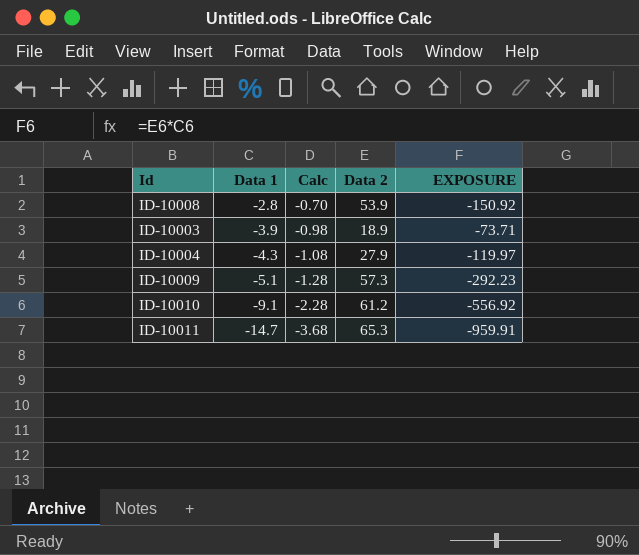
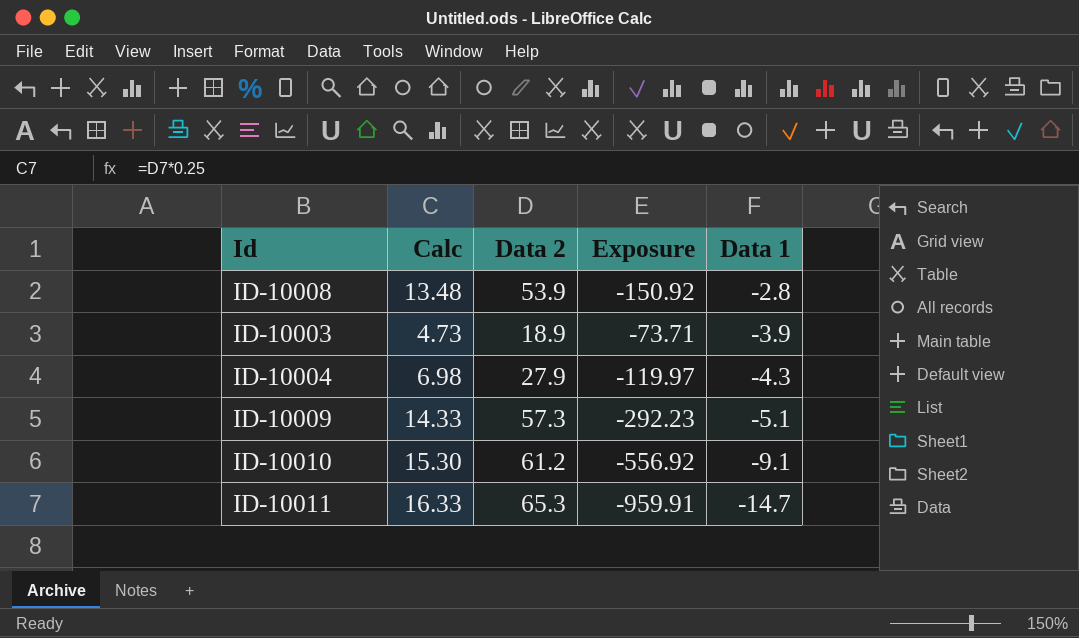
column Calc | formula: [Data 1] * 0.25 -> [Data 2] * 0.25
column name: EXPOSURE -> Exposure
column Data 1 | position: 2 -> 5

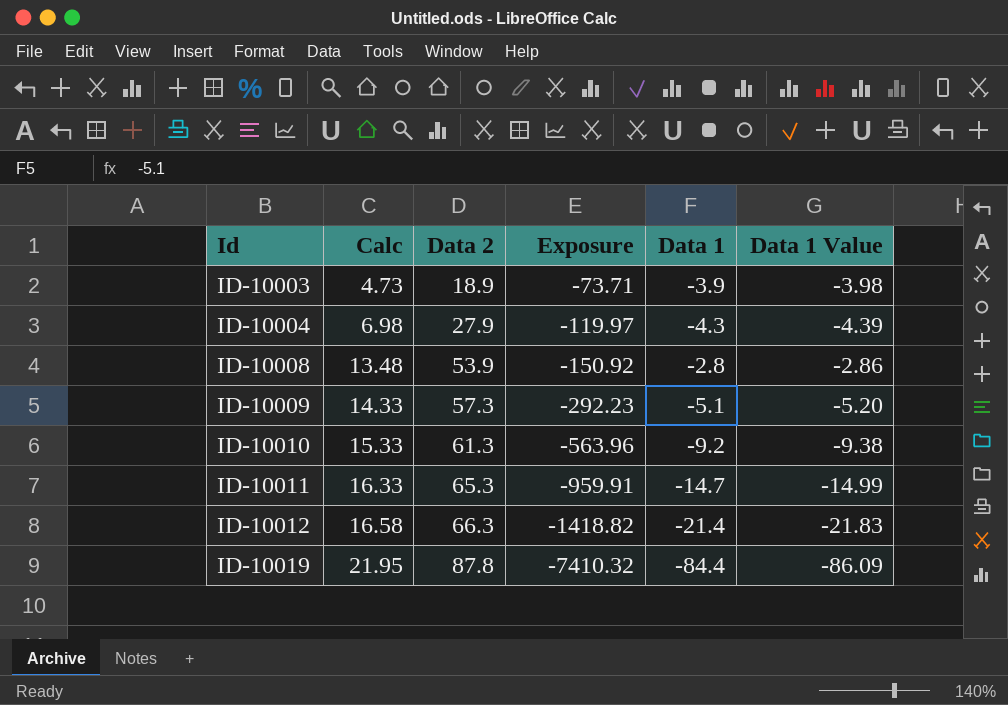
row order: Data 1 descending -> Id ascending
column Data 1 Value | formula: none -> [Data 1] * 1.02
ID-10010 | Calc: 15.30 -> 15.33
ID-10010 | Data 2: 61.2 -> 61.3
ID-10010 | Exposure: -556.92 -> -563.96
ID-10010 | Data 1: -9.1 -> -9.2
row ID-10012: none -> 16.58 | 66.3 | -1418.82 | -21.4 | -21.83
row ID-10019: none -> 21.95 | 87.8 | -7410.32 | -84.4 | -86.09

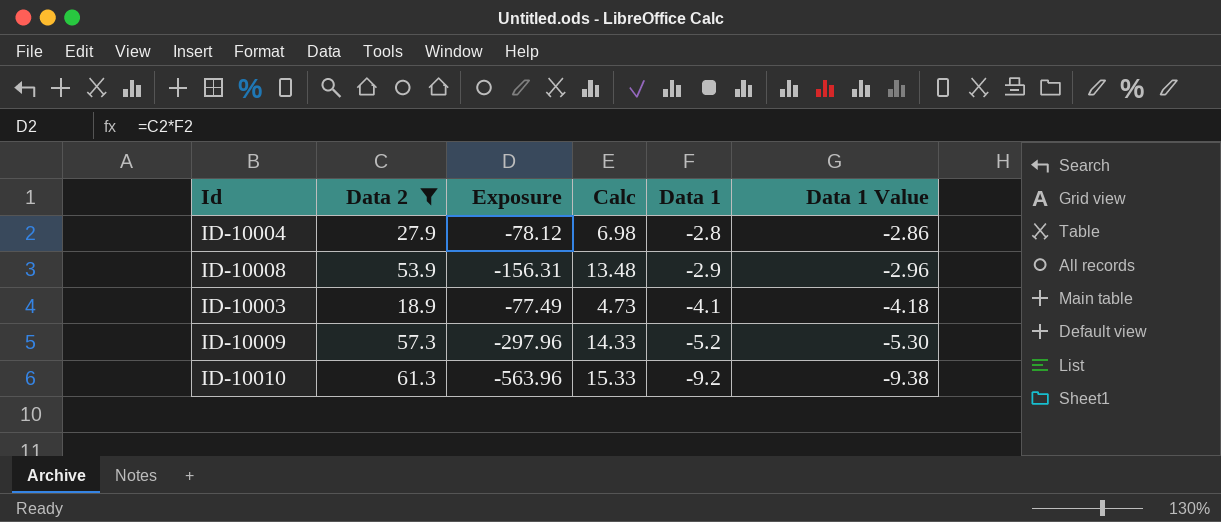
filter: none -> Data 2 <= 61.3
row order: Id ascending -> Data 1 descending
column Calc | position: 2 -> 4
ID-10004 | Exposure: -119.97 -> -78.12
ID-10004 | Data 1: -4.3 -> -2.8
ID-10004 | Data 1 Value: -4.39 -> -2.86
ID-10008 | Exposure: -150.92 -> -156.31
ID-10008 | Data 1: -2.8 -> -2.9
ID-10008 | Data 1 Value: -2.86 -> -2.96
ID-10003 | Exposure: -73.71 -> -77.49
ID-10003 | Data 1: -3.9 -> -4.1
ID-10003 | Data 1 Value: -3.98 -> -4.18
ID-10009 | Exposure: -292.23 -> -297.96
ID-10009 | Data 1: -5.1 -> -5.2
ID-10009 | Data 1 Value: -5.20 -> -5.30

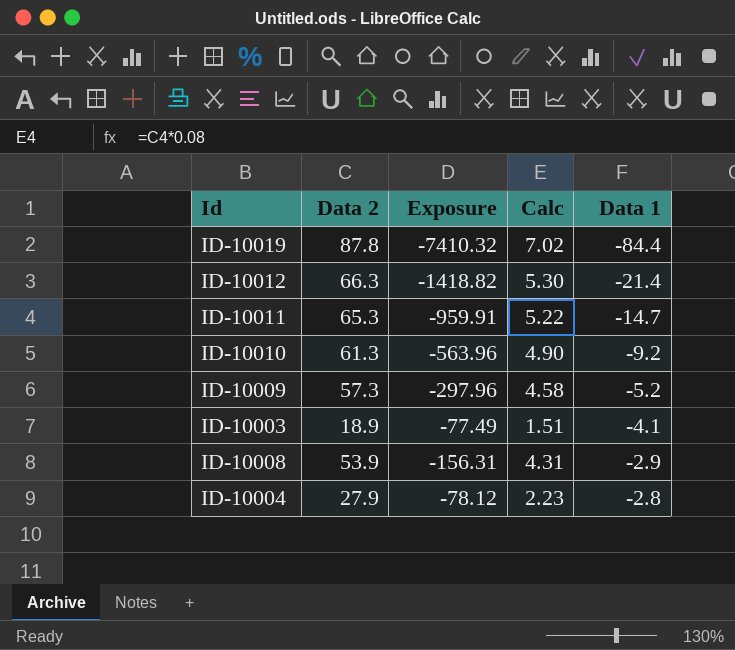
filter: Data 2 <= 61.3 -> none
row order: Data 1 descending -> Data 1 ascending
column Data 1 Value | formula: [Data 1] * 1.02 -> none
column Calc | formula: [Data 2] * 0.25 -> [Data 2] * 0.08

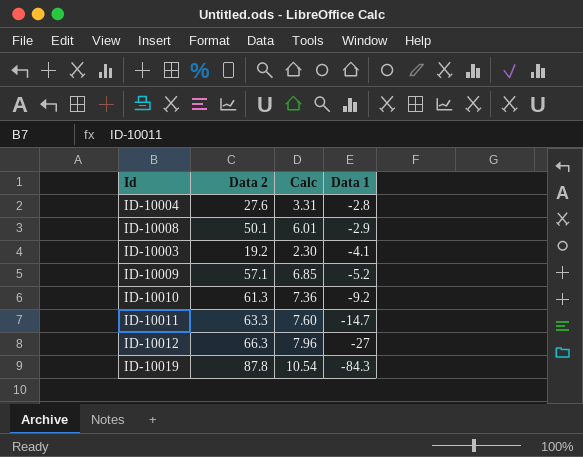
row order: Data 1 ascending -> Data 1 descending
column Exposure | formula: [Data 2] * [Data 1] -> none
column Calc | formula: [Data 2] * 0.08 -> [Data 2] * 0.12
ID-10004 | Data 2: 27.9 -> 27.6
ID-10008 | Data 2: 53.9 -> 50.1
ID-10003 | Data 2: 18.9 -> 19.2
ID-10009 | Data 2: 57.3 -> 57.1
ID-10011 | Data 2: 65.3 -> 63.3
ID-10012 | Data 1: -21.4 -> -27
ID-10019 | Data 1: -84.4 -> -84.3

